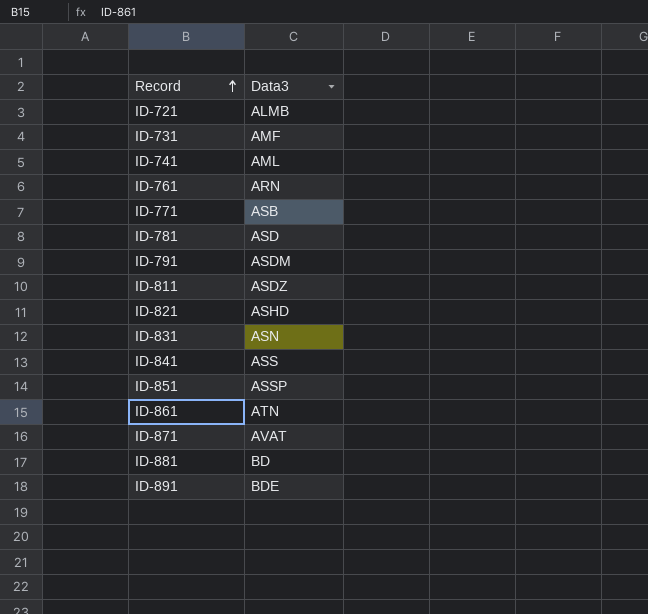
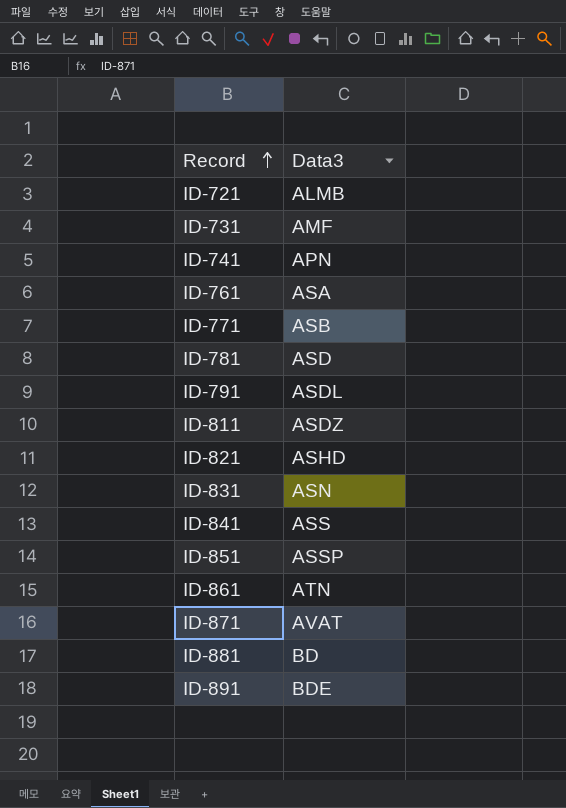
ID-741 | Data3: AML -> APN
ID-761 | Data3: ARN -> ASA
ID-791 | Data3: ASDM -> ASDL

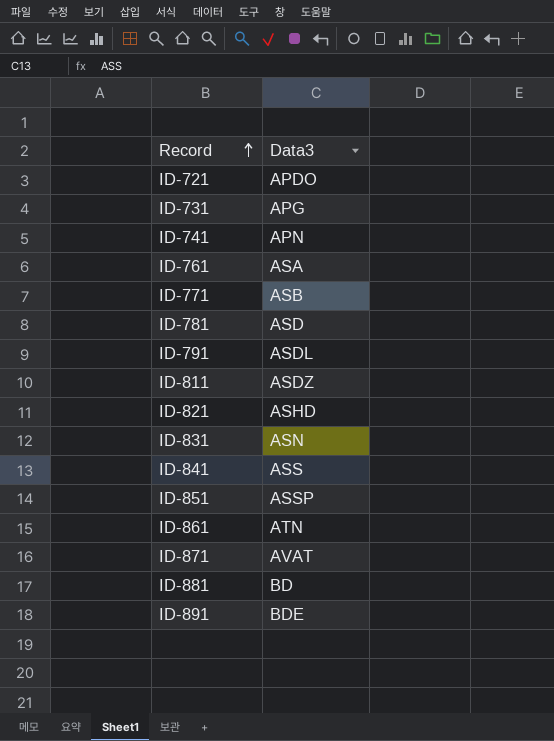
ID-721 | Data3: ALMB -> APDO
ID-731 | Data3: AMF -> APG

